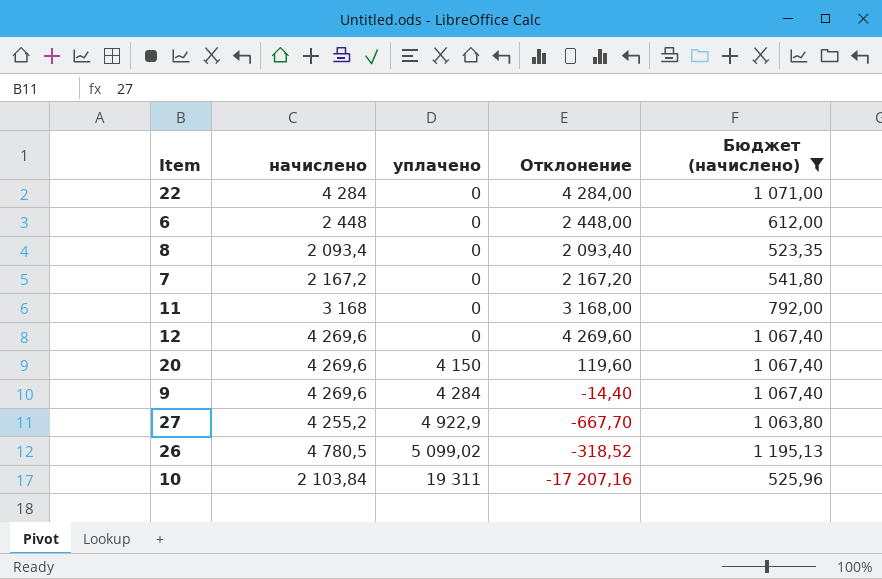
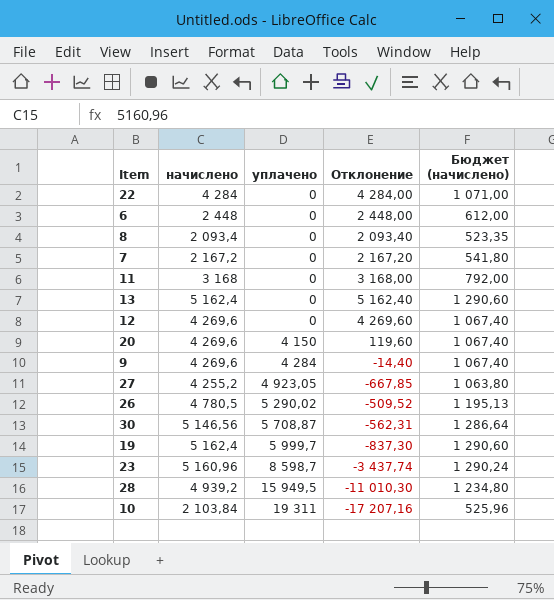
filter: Бюджет (начислено) <= 1 195,13 -> none
27 | уплачено: 4 922,9 -> 4 923,05
27 | Отклонение: -667,70 -> -667,85
26 | уплачено: 5 099,02 -> 5 290,02
26 | Отклонение: -318,52 -> -509,52

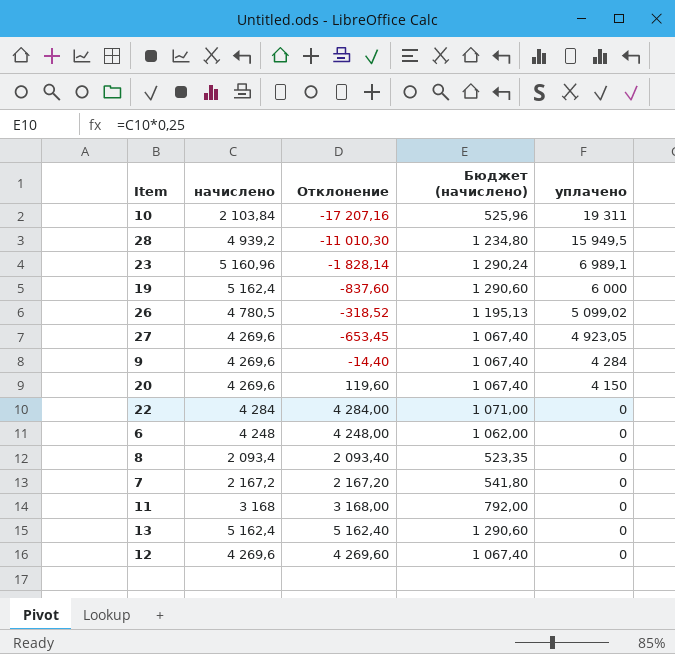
row order: уплачено ascending -> уплачено descending
column уплачено | position: 3 -> 5
row 30: 5 146,56 | 5 708,87 | -562,31 | 1 286,64 -> none
23 | Отклонение: -3 437,74 -> -1 828,14
23 | уплачено: 8 598,7 -> 6 989,1
19 | Отклонение: -837,30 -> -837,60
19 | уплачено: 5 999,7 -> 6 000
26 | Отклонение: -509,52 -> -318,52
26 | уплачено: 5 290,02 -> 5 099,02
27 | начислено: 4 255,2 -> 4 269,6
27 | Отклонение: -667,85 -> -653,45
27 | Бюджет (начислено): 1 063,80 -> 1 067,40
6 | начислено: 2 448 -> 4 248
6 | Отклонение: 2 448,00 -> 4 248,00
6 | Бюджет (начислено): 612,00 -> 1 062,00

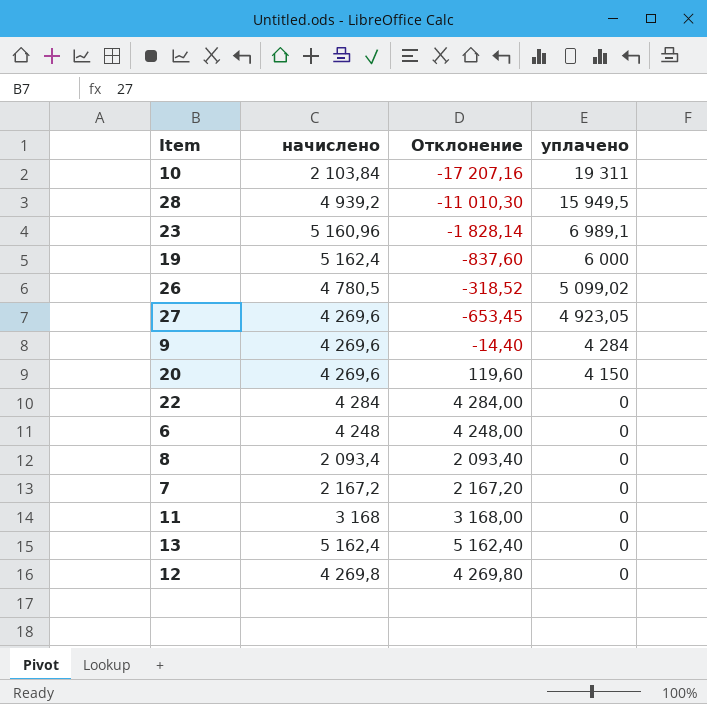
column Бюджет (начислено) | formula: [начислено] * 0,25 -> none
12 | начислено: 4 269,6 -> 4 269,8
12 | Отклонение: 4 269,60 -> 4 269,80

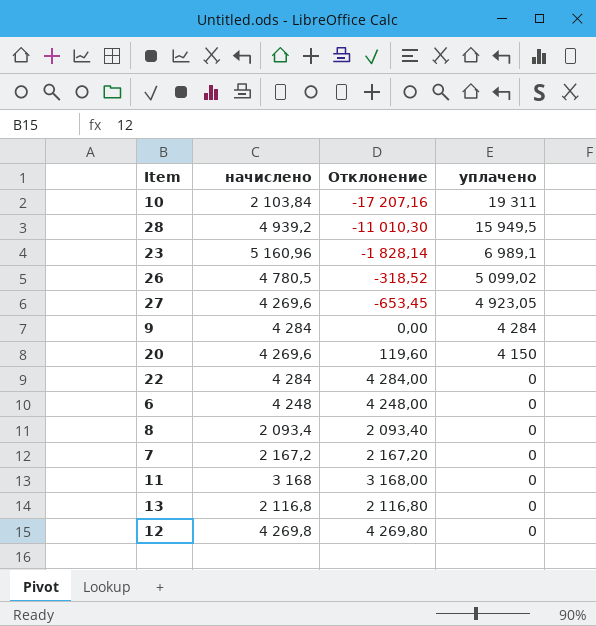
row 19: 5 162,4 | -837,60 | 6 000 -> none
9 | начислено: 4 269,6 -> 4 284
9 | Отклонение: -14,40 -> 0,00
13 | начислено: 5 162,4 -> 2 116,8
13 | Отклонение: 5 162,40 -> 2 116,80

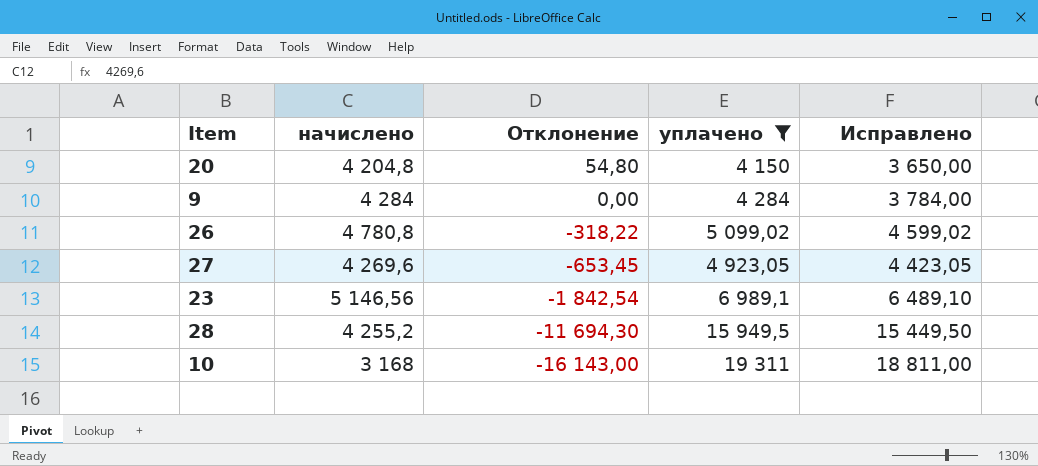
filter: none -> уплачено != 0
row order: уплачено descending -> Отклонение descending
column Исправлено | formula: none -> [уплачено] - 500
20 | начислено: 4 269,6 -> 4 204,8
20 | Отклонение: 119,60 -> 54,80
26 | начислено: 4 780,5 -> 4 780,8
26 | Отклонение: -318,52 -> -318,22
23 | начислено: 5 160,96 -> 5 146,56
23 | Отклонение: -1 828,14 -> -1 842,54
28 | начислено: 4 939,2 -> 4 255,2
28 | Отклонение: -11 010,30 -> -11 694,30
10 | начислено: 2 103,84 -> 3 168
10 | Отклонение: -17 207,16 -> -16 143,00

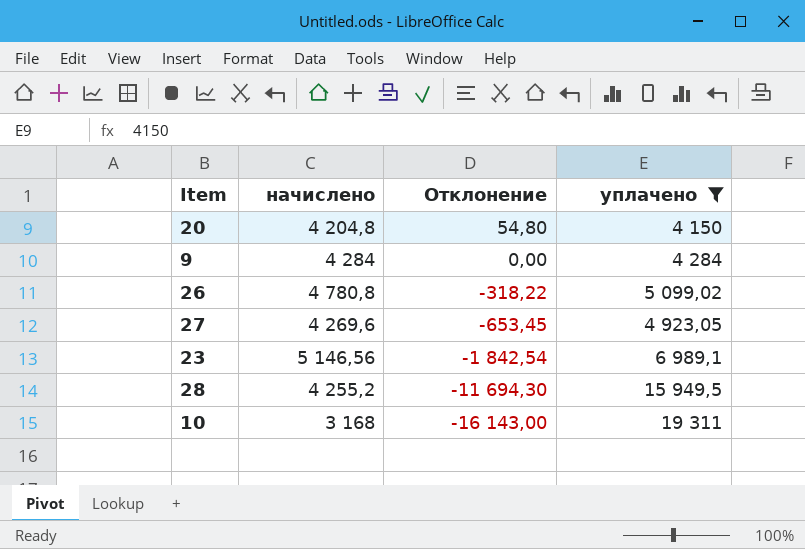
column Исправлено | formula: [уплачено] - 500 -> none

